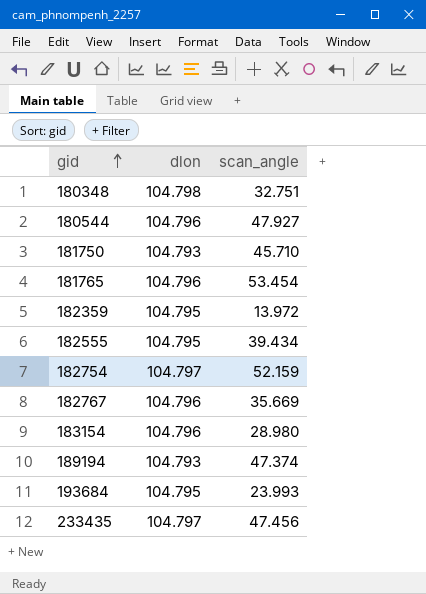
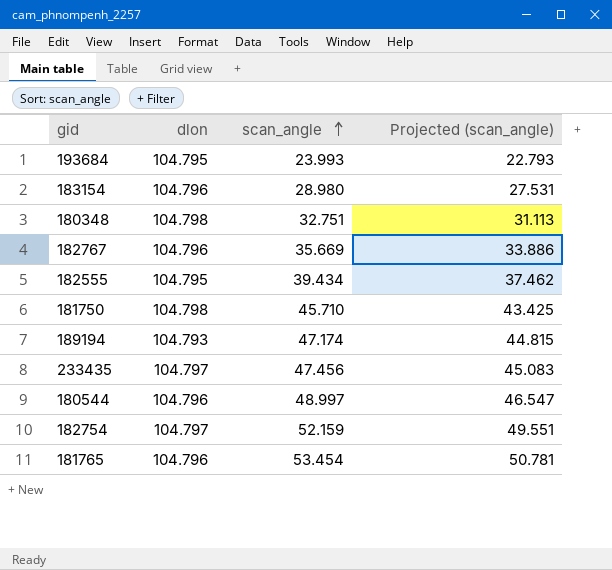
row order: gid ascending -> scan_angle ascending
column Projected (scan_angle) | formula: none -> [scan_angle] * 0.95
row 182359: 104.795 | 13.972 -> none
181750 | dlon: 104.793 -> 104.798
189194 | scan_angle: 47.374 -> 47.174
180544 | scan_angle: 47.927 -> 48.997

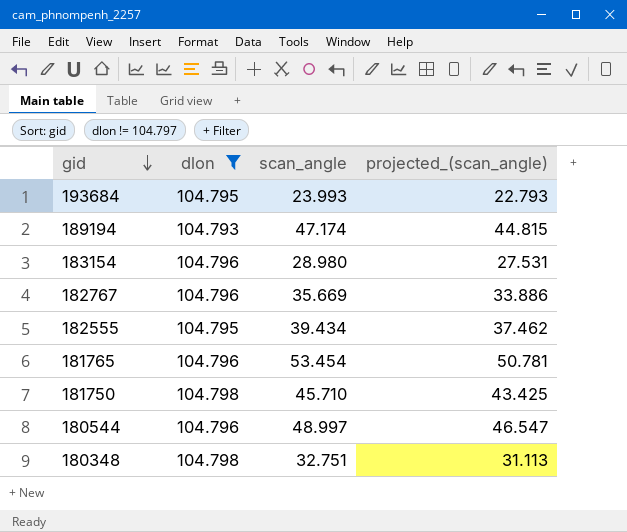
filter: none -> dlon != 104.797
row order: scan_angle ascending -> gid descending
column name: Projected (scan_angle) -> projected_(scan_angle)

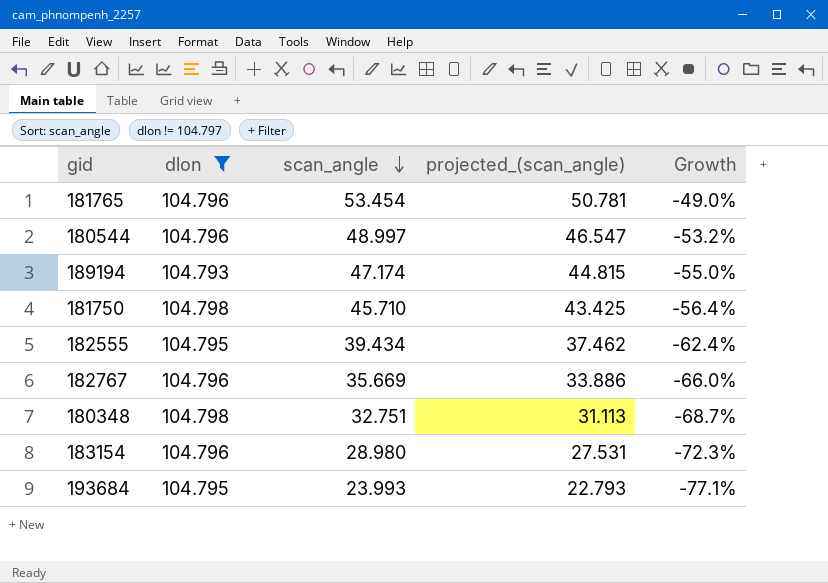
row order: gid descending -> scan_angle descending
column Growth | formula: none -> ([scan_angle] - [dlon]) / [dlon]

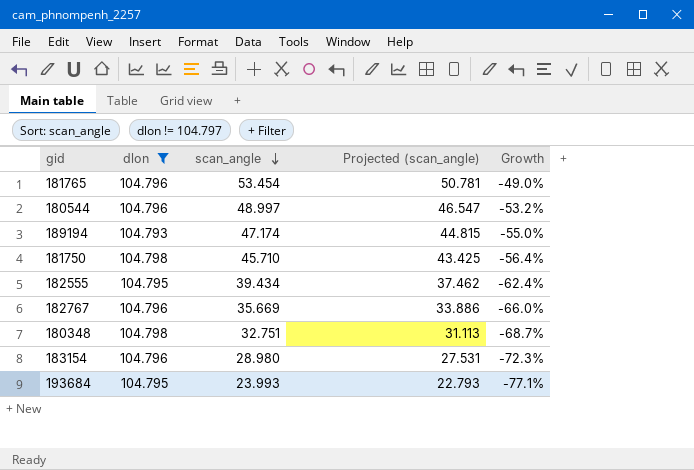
column name: projected_(scan_angle) -> Projected (scan_angle)

